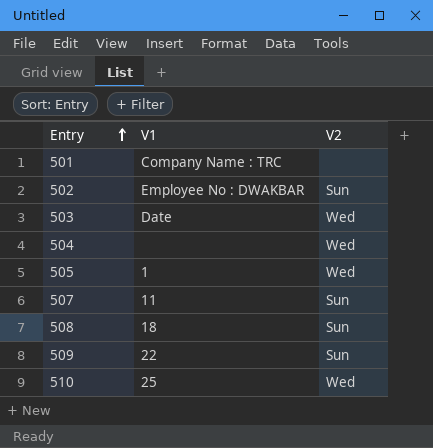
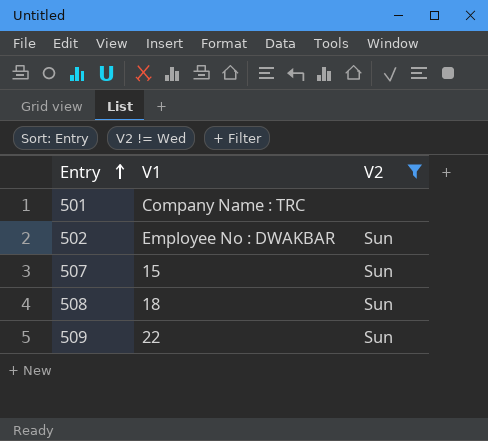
filter: none -> V2 != Wed
507 | V1: 11 -> 15

